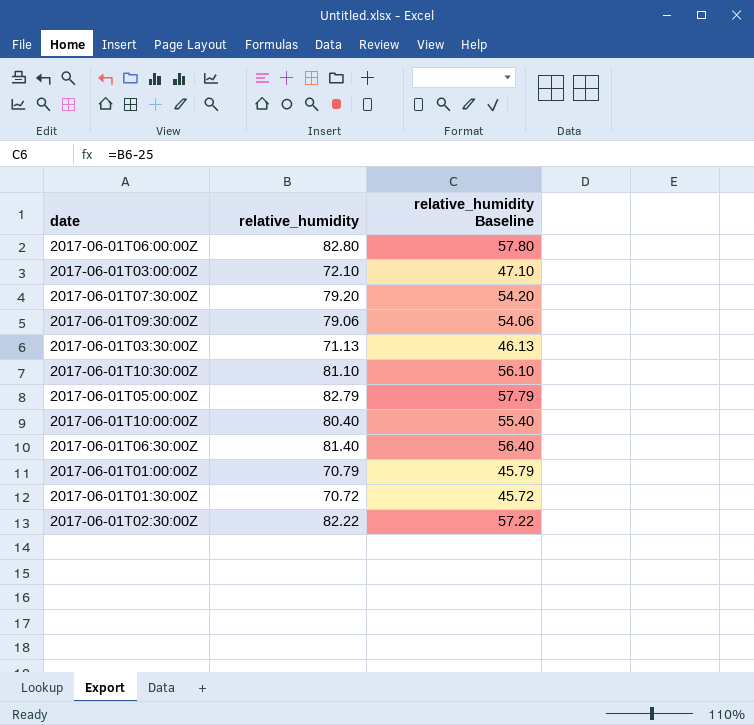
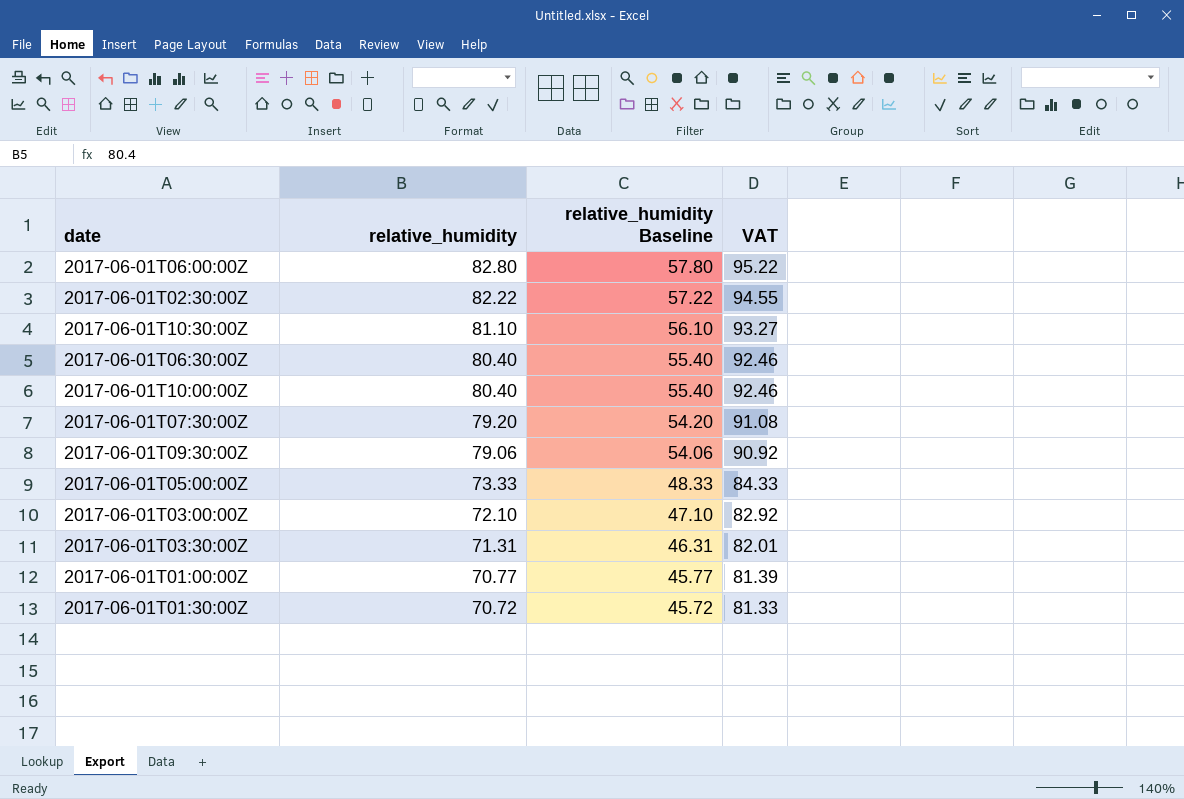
row order: none -> relative_humidity descending
column VAT | formula: none -> [relative_humidity] * 1.15
2017-06-01T06:30:00Z | relative_humidity: 81.40 -> 80.40
2017-06-01T06:30:00Z | relative_humidity Baseline: 56.40 -> 55.40
2017-06-01T05:00:00Z | relative_humidity: 82.79 -> 73.33
2017-06-01T05:00:00Z | relative_humidity Baseline: 57.79 -> 48.33
2017-06-01T03:30:00Z | relative_humidity: 71.13 -> 71.31
2017-06-01T03:30:00Z | relative_humidity Baseline: 46.13 -> 46.31
2017-06-01T01:00:00Z | relative_humidity: 70.79 -> 70.77
2017-06-01T01:00:00Z | relative_humidity Baseline: 45.79 -> 45.77

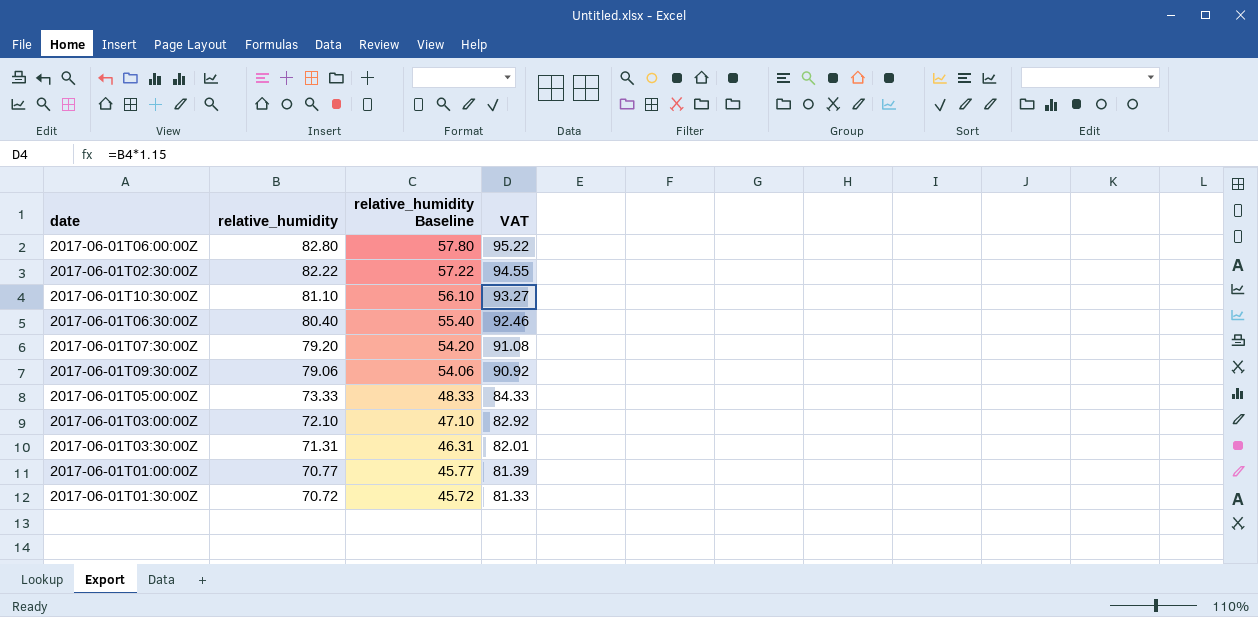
row 2017-06-01T10:00:00Z: 80.40 | 55.40 | 92.46 -> none

